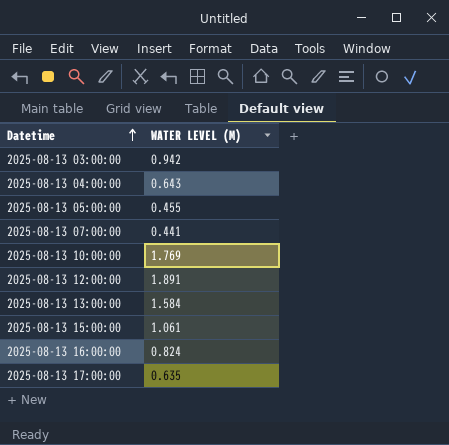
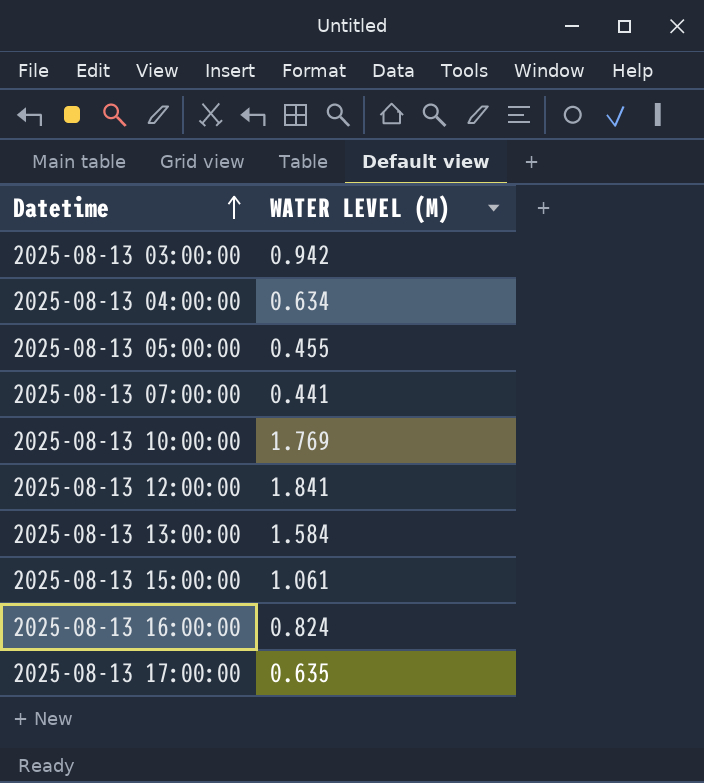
2025-08-13 04:00:00 | WATER LEVEL (M): 0.643 -> 0.634
2025-08-13 12:00:00 | WATER LEVEL (M): 1.891 -> 1.841

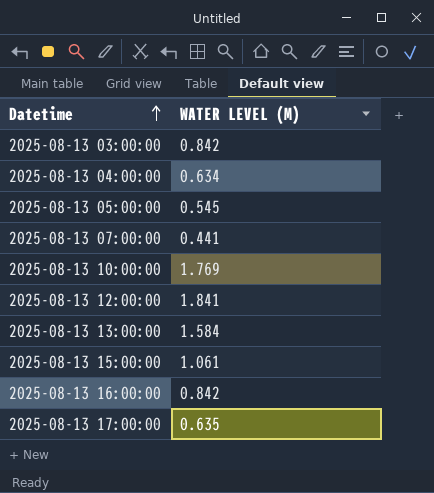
2025-08-13 03:00:00 | WATER LEVEL (M): 0.942 -> 0.842
2025-08-13 05:00:00 | WATER LEVEL (M): 0.455 -> 0.545
2025-08-13 16:00:00 | WATER LEVEL (M): 0.824 -> 0.842

